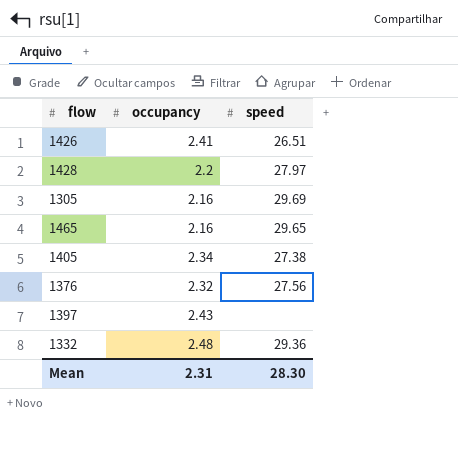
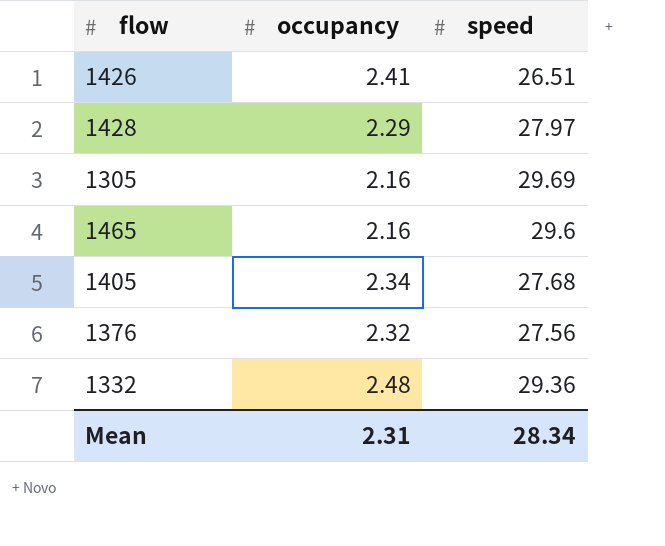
row 1397: 2.43 | none -> none
1428 | occupancy: 2.2 -> 2.29
1465 | speed: 29.65 -> 29.6
1405 | speed: 27.38 -> 27.68
Mean | speed: 28.30 -> 28.34

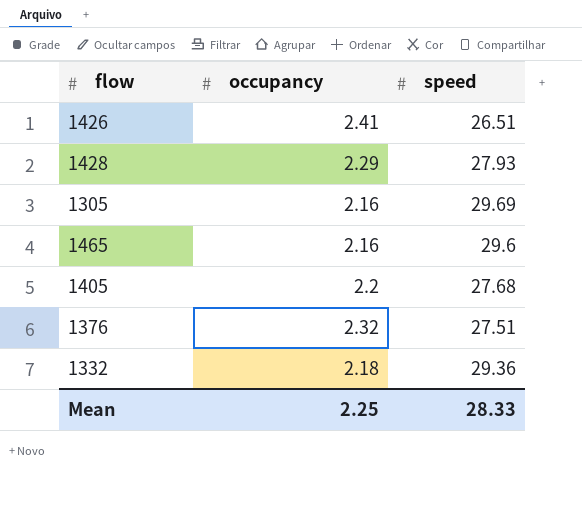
1428 | speed: 27.97 -> 27.93
1405 | occupancy: 2.34 -> 2.2
1376 | speed: 27.56 -> 27.51
1332 | occupancy: 2.48 -> 2.18
Mean | occupancy: 2.31 -> 2.25
Mean | speed: 28.34 -> 28.33

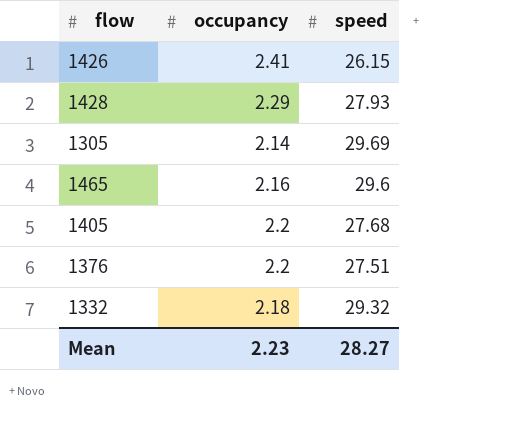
1426 | speed: 26.51 -> 26.15
1305 | occupancy: 2.16 -> 2.14
1376 | occupancy: 2.32 -> 2.2
1332 | speed: 29.36 -> 29.32
Mean | occupancy: 2.25 -> 2.23
Mean | speed: 28.33 -> 28.27

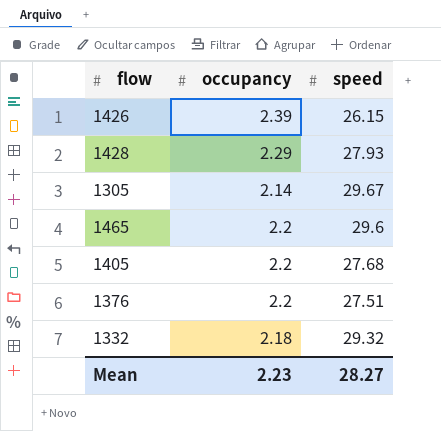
1426 | occupancy: 2.41 -> 2.39
1305 | speed: 29.69 -> 29.67
1465 | occupancy: 2.16 -> 2.2

